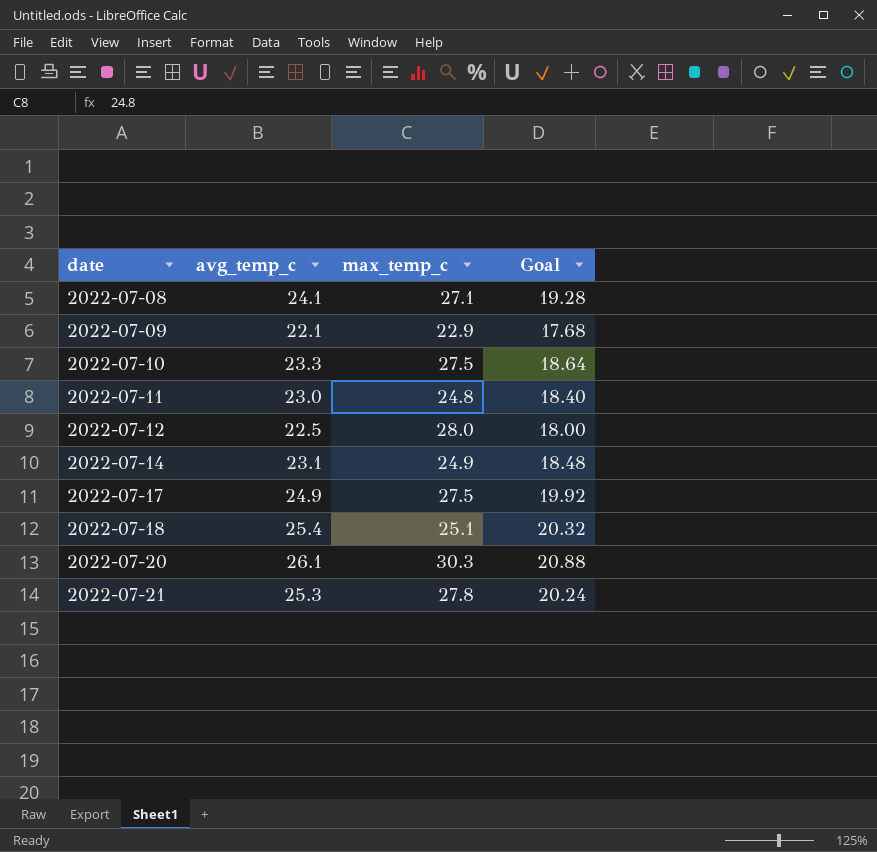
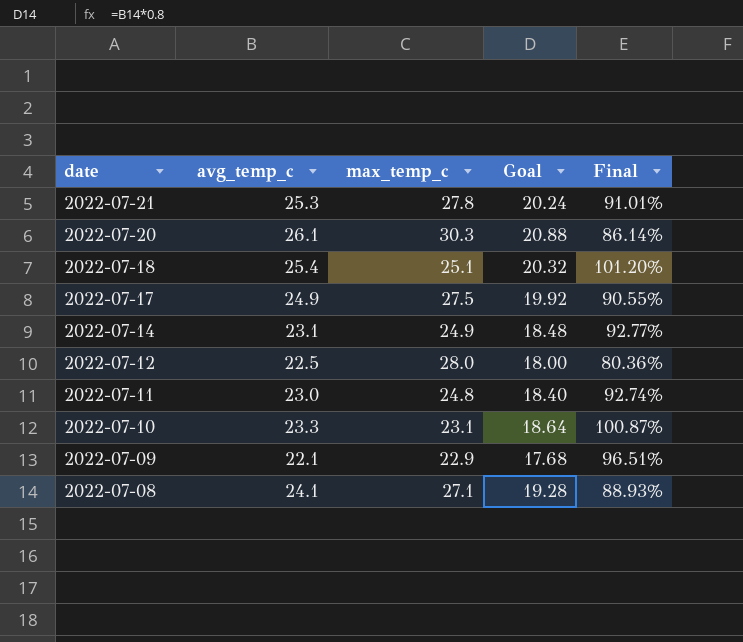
row order: date ascending -> date descending
column Final | formula: none -> [avg_temp_c] / [max_temp_c]
2022-07-10 | max_temp_c: 27.5 -> 23.1

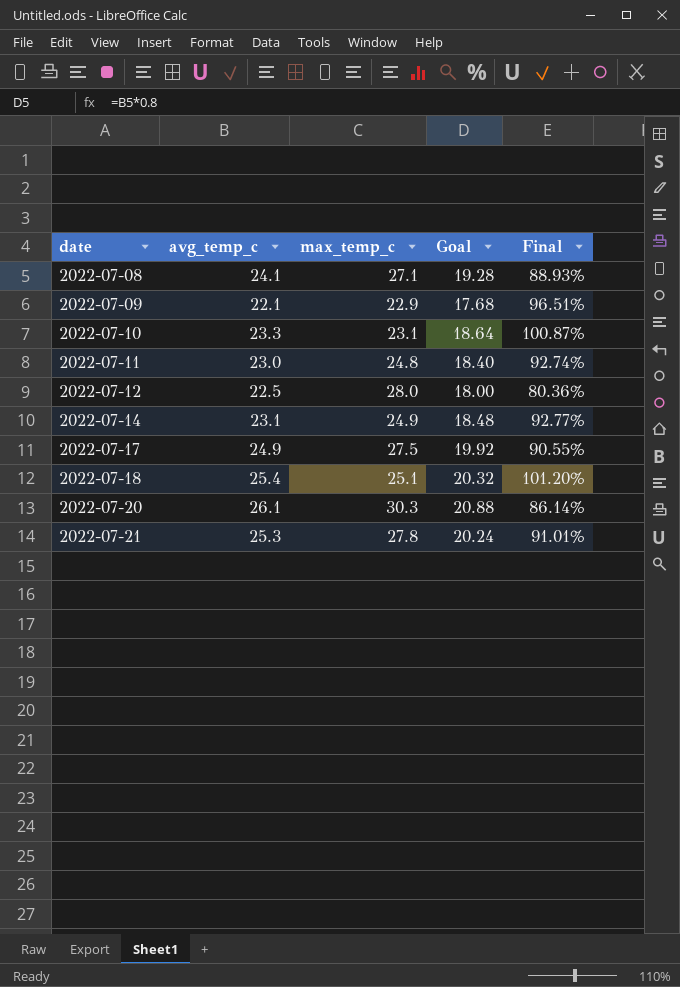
row order: date descending -> date ascending

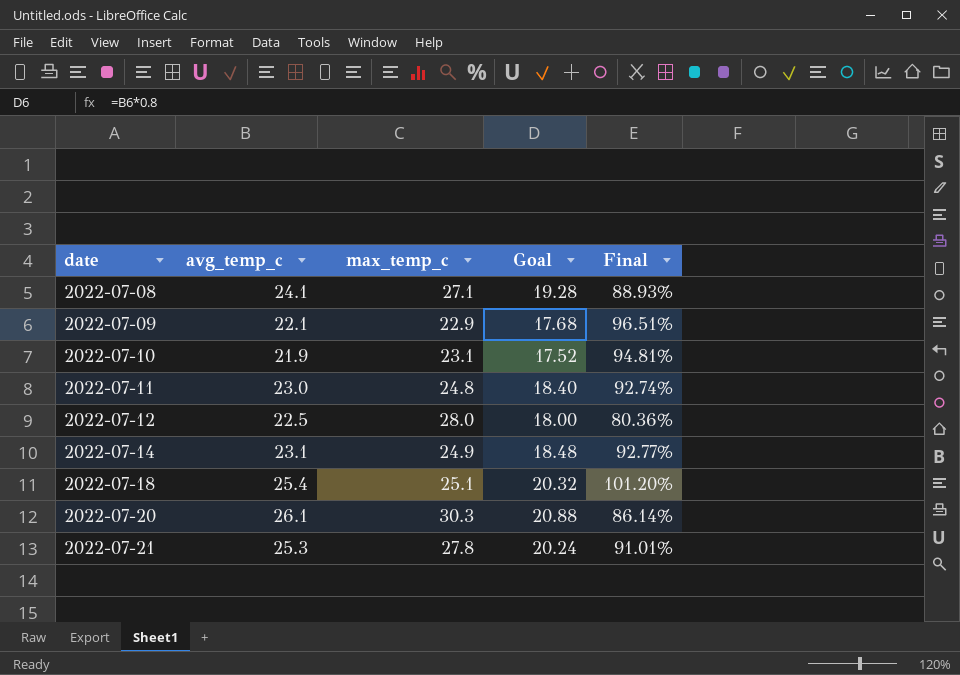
row 2022-07-17: 24.9 | 27.5 | 19.92 | 90.55% -> none
2022-07-10 | avg_temp_c: 23.3 -> 21.9
2022-07-10 | Goal: 18.64 -> 17.52
2022-07-10 | Final: 100.87% -> 94.81%

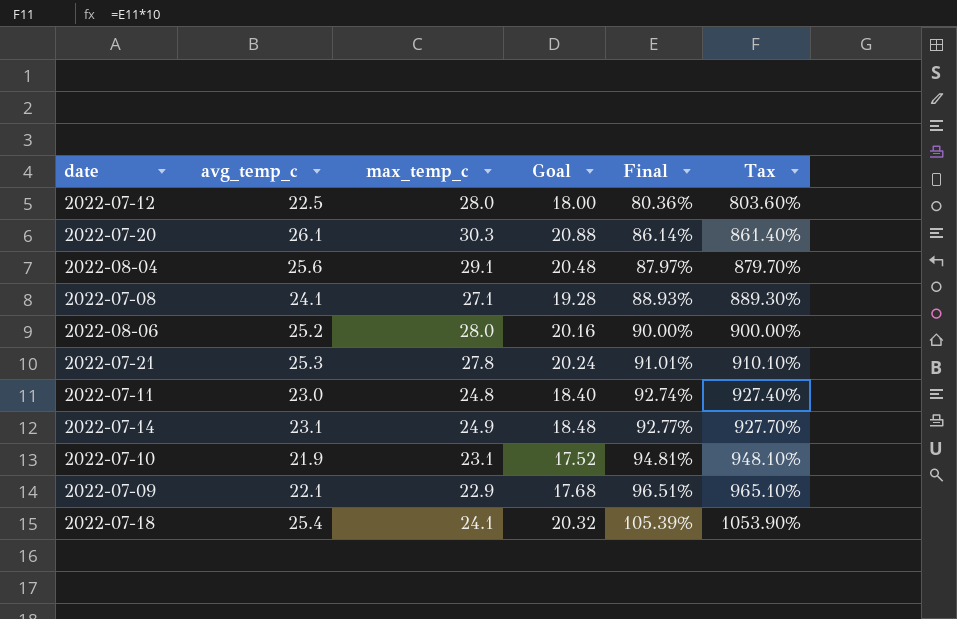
row order: date ascending -> Final ascending
column Tax | formula: none -> [Final] * 10
row 2022-08-04: none -> 25.6 | 29.1 | 20.48 | 87.97% | 879.70%
row 2022-08-06: none -> 25.2 | 28.0 | 20.16 | 90.00% | 900.00%
2022-07-18 | max_temp_c: 25.1 -> 24.1
2022-07-18 | Final: 101.20% -> 105.39%

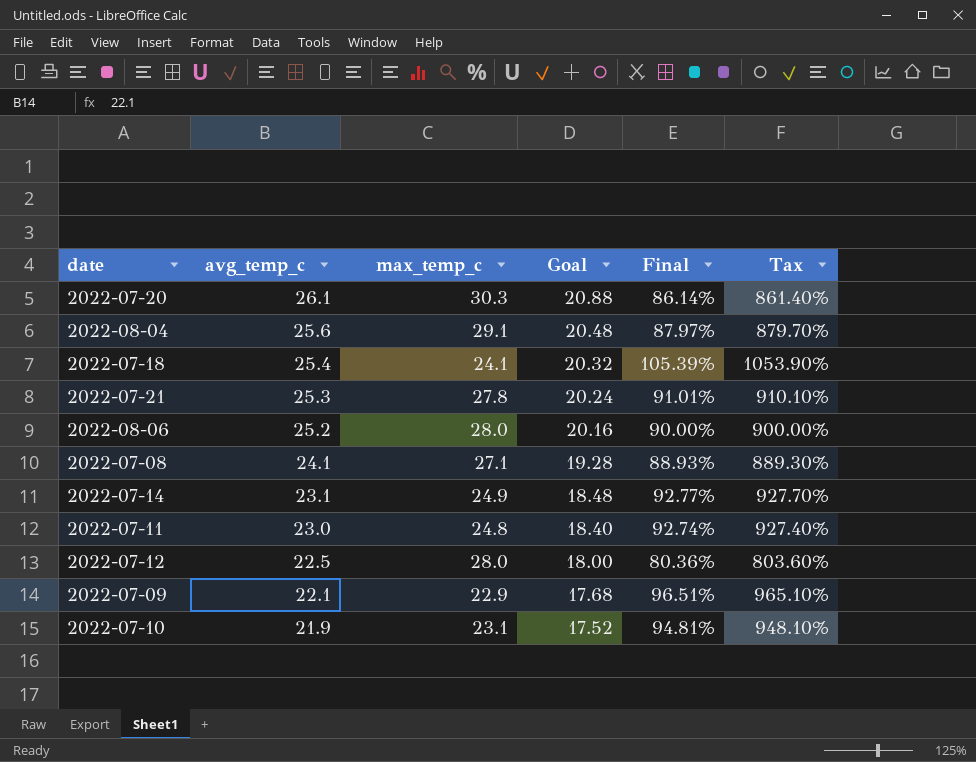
row order: Final ascending -> avg_temp_c descending

